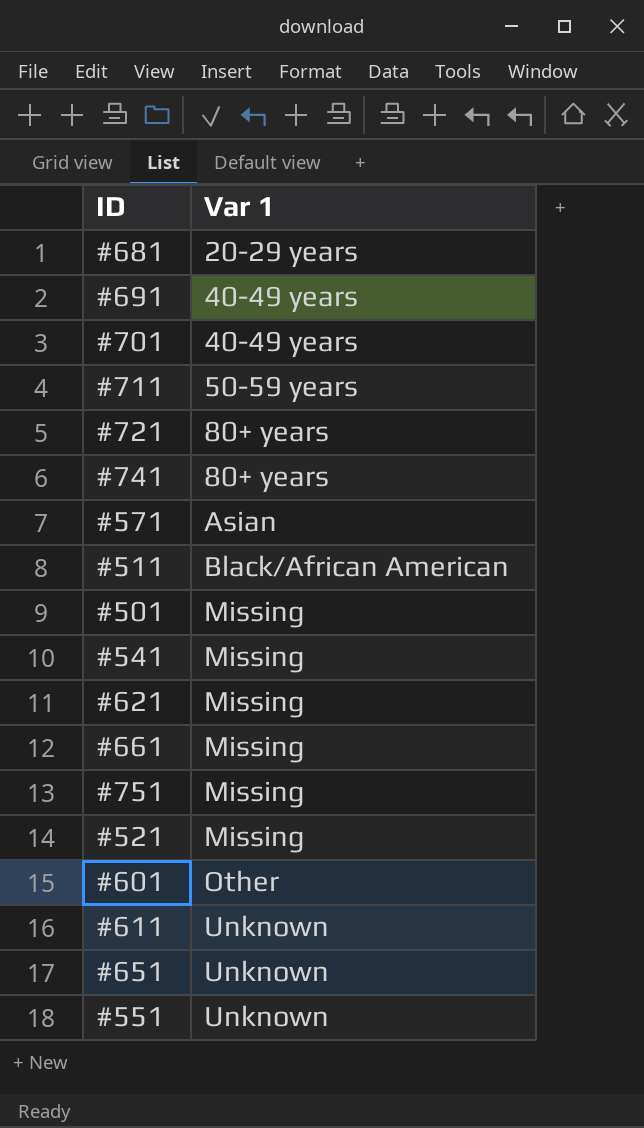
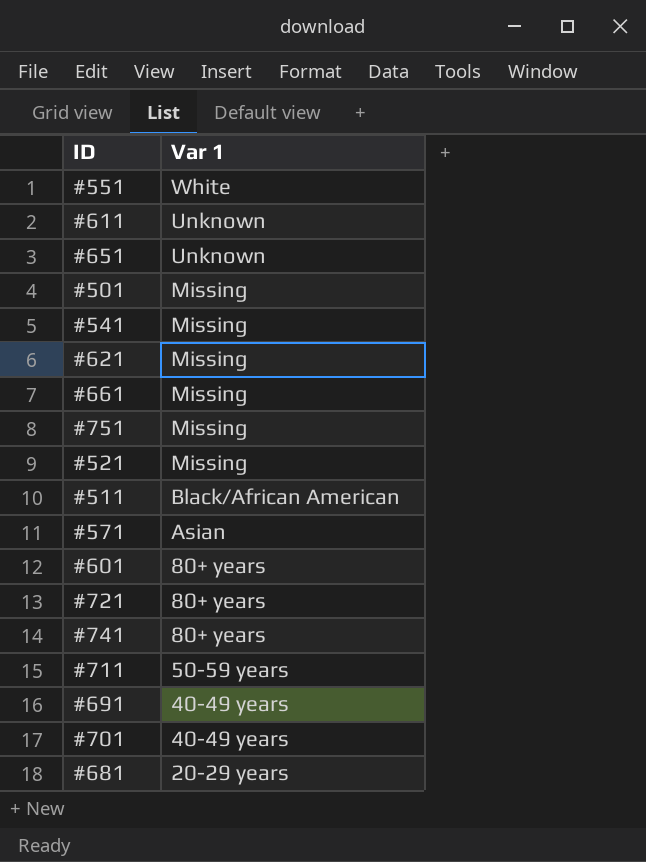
row order: Var 1 ascending -> Var 1 descending
#551 | Var 1: Unknown -> White
#601 | Var 1: Other -> 80+ years

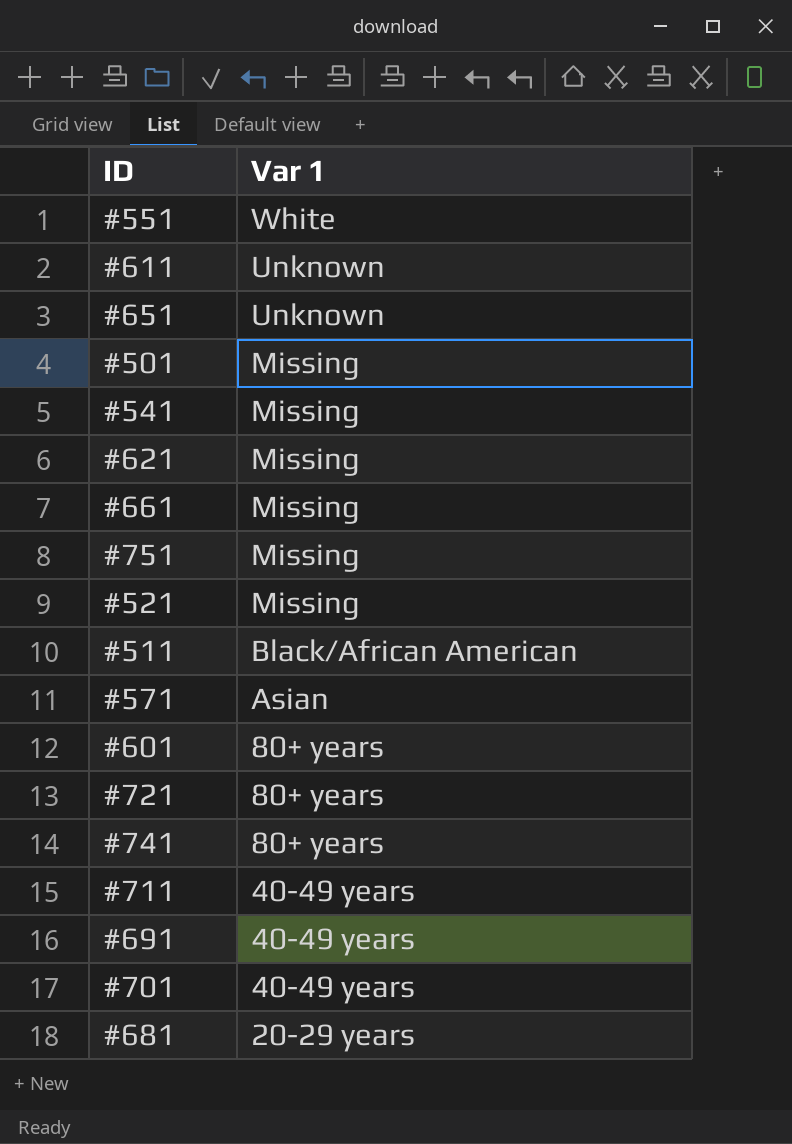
#711 | Var 1: 50-59 years -> 40-49 years

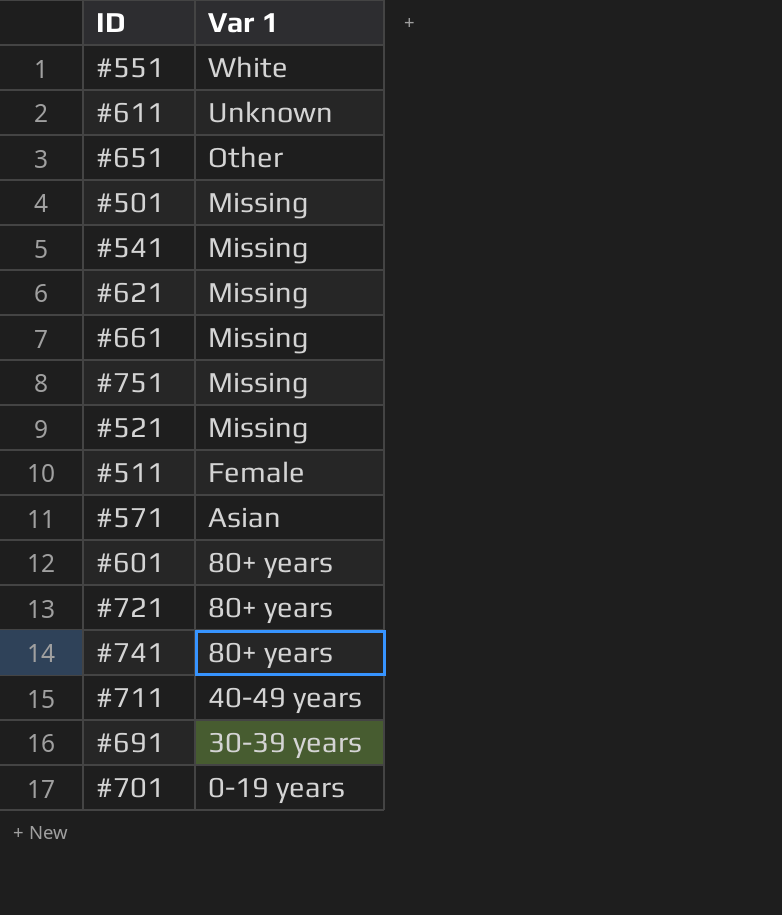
row #681: 20-29 years -> none
#651 | Var 1: Unknown -> Other
#511 | Var 1: Black/African American -> Female
#691 | Var 1: 40-49 years -> 30-39 years
#701 | Var 1: 40-49 years -> 0-19 years

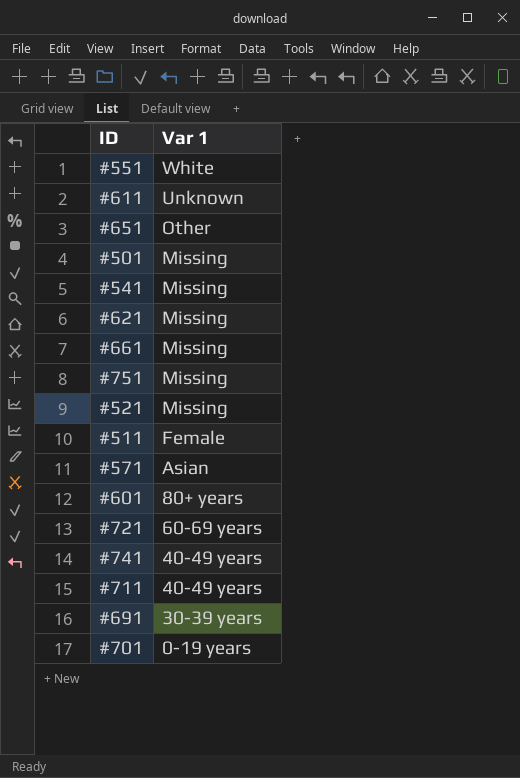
#721 | Var 1: 80+ years -> 60-69 years
#741 | Var 1: 80+ years -> 40-49 years

